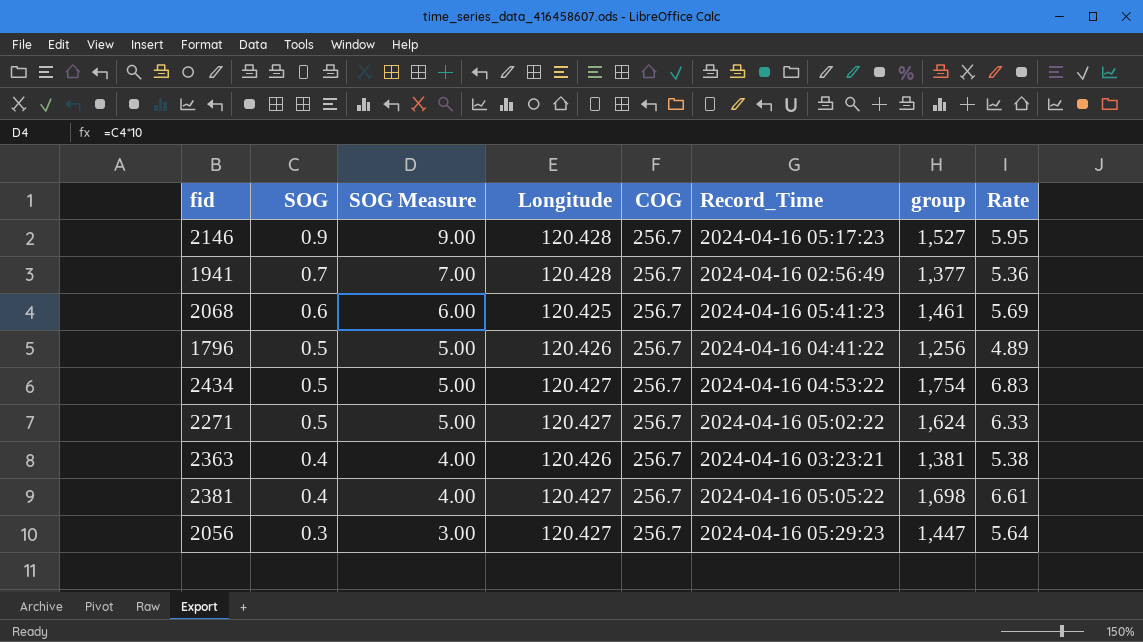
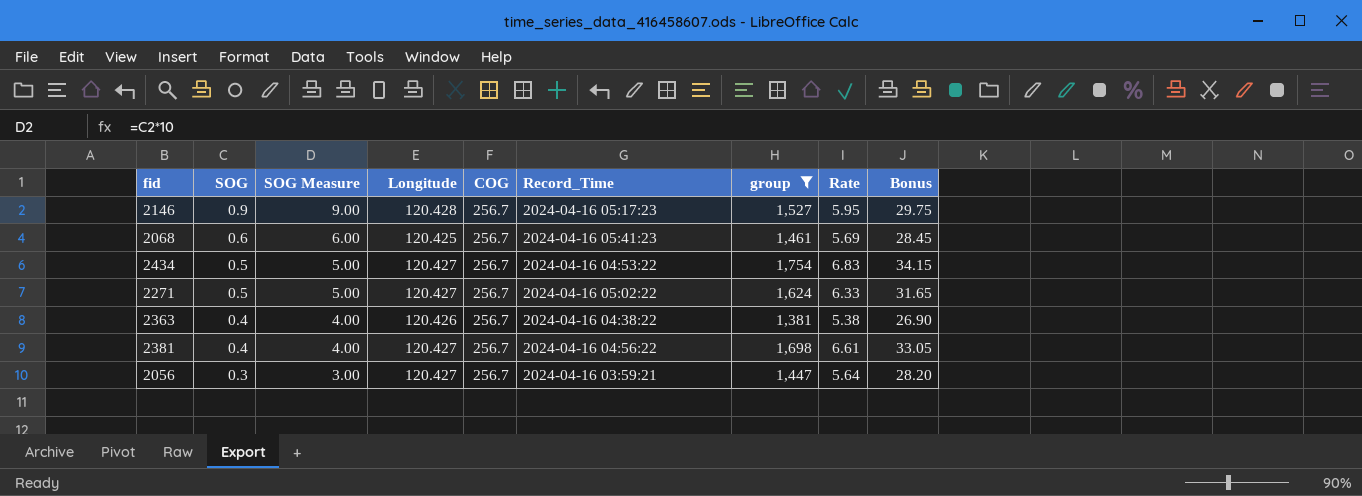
filter: none -> group >= 1,381
column Bonus | formula: none -> [Rate] * 5
2363 | Record_Time: 2024-04-16 03:23:21 -> 2024-04-16 04:38:22
2381 | Record_Time: 2024-04-16 05:05:22 -> 2024-04-16 04:56:22
2056 | Record_Time: 2024-04-16 05:29:23 -> 2024-04-16 03:59:21

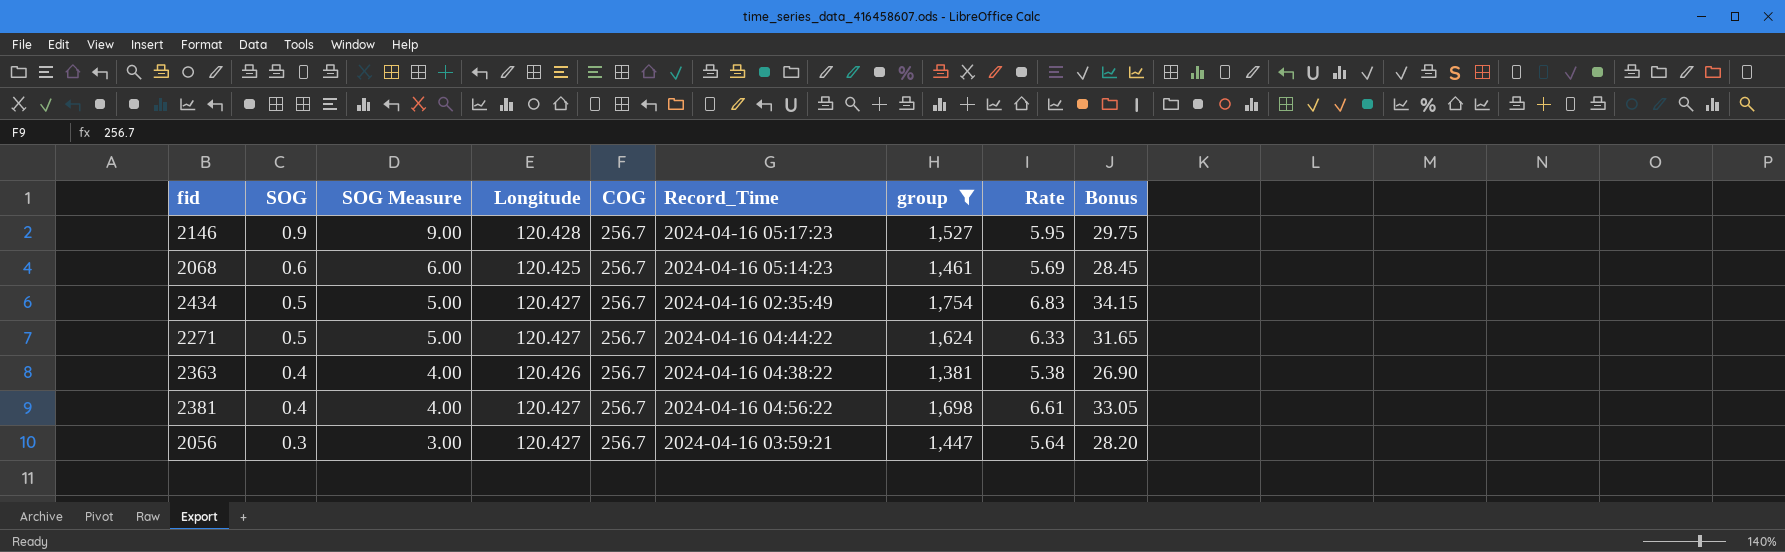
2068 | Record_Time: 2024-04-16 05:41:23 -> 2024-04-16 05:14:23
2434 | Record_Time: 2024-04-16 04:53:22 -> 2024-04-16 02:35:49
2271 | Record_Time: 2024-04-16 05:02:22 -> 2024-04-16 04:44:22

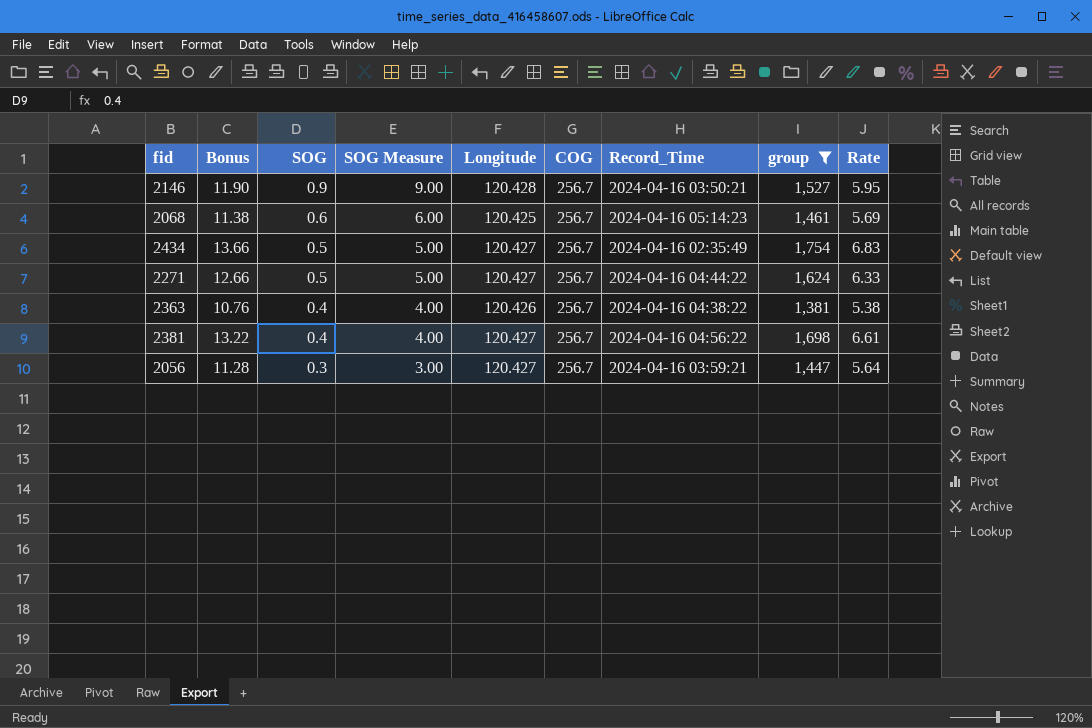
column Bonus | formula: [Rate] * 5 -> [Rate] * 2
column Bonus | position: 9 -> 2
2146 | Record_Time: 2024-04-16 05:17:23 -> 2024-04-16 03:50:21

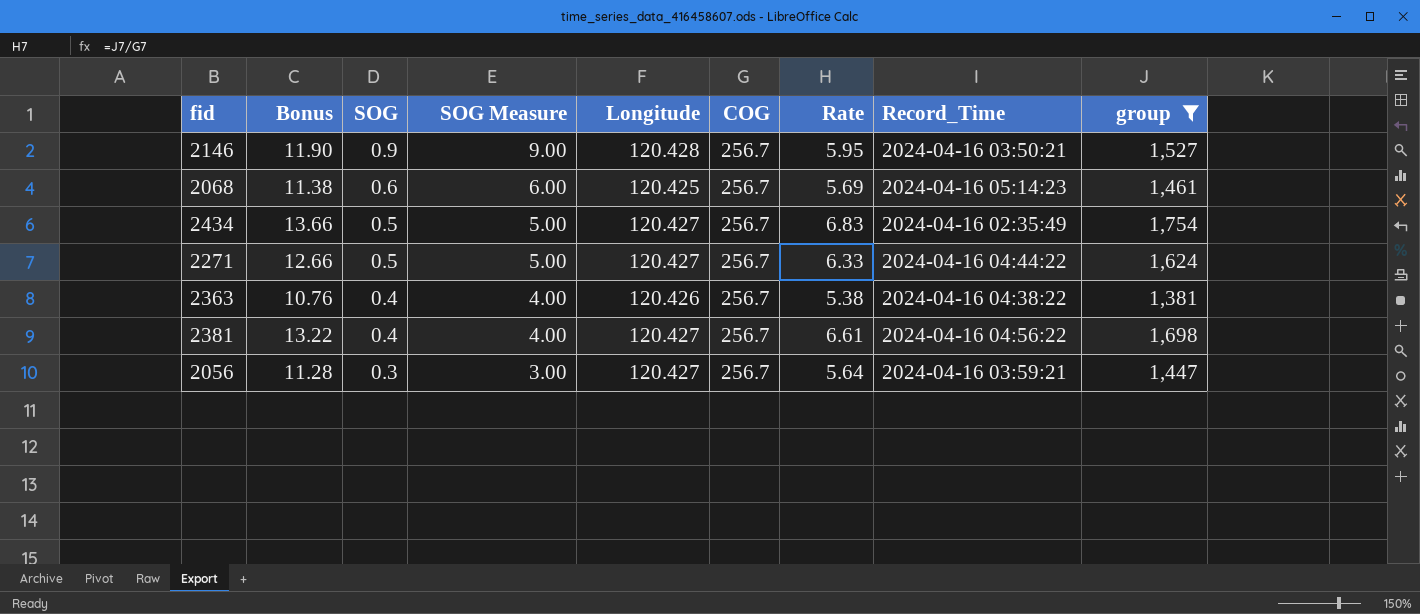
column Rate | position: 9 -> 7

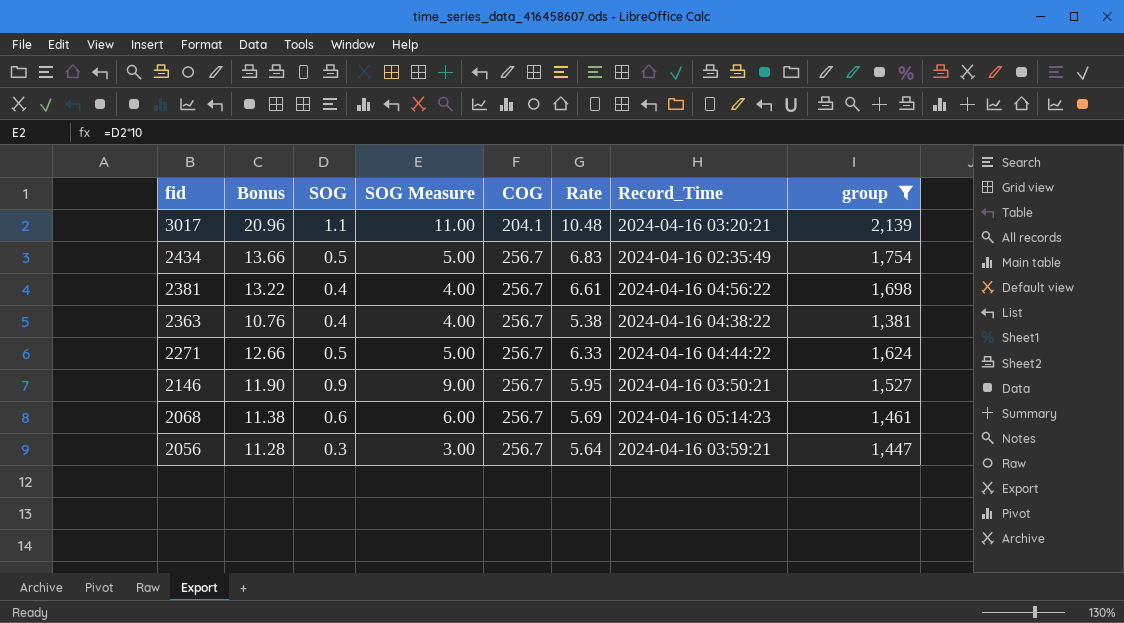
row order: SOG descending -> fid descending
column Longitude | position: 5 -> none
row 3017: none -> 20.96 | 1.1 | 11.00 | 204.1 | 10.48 | 2024-04-16 03:20:21 | 2,139

